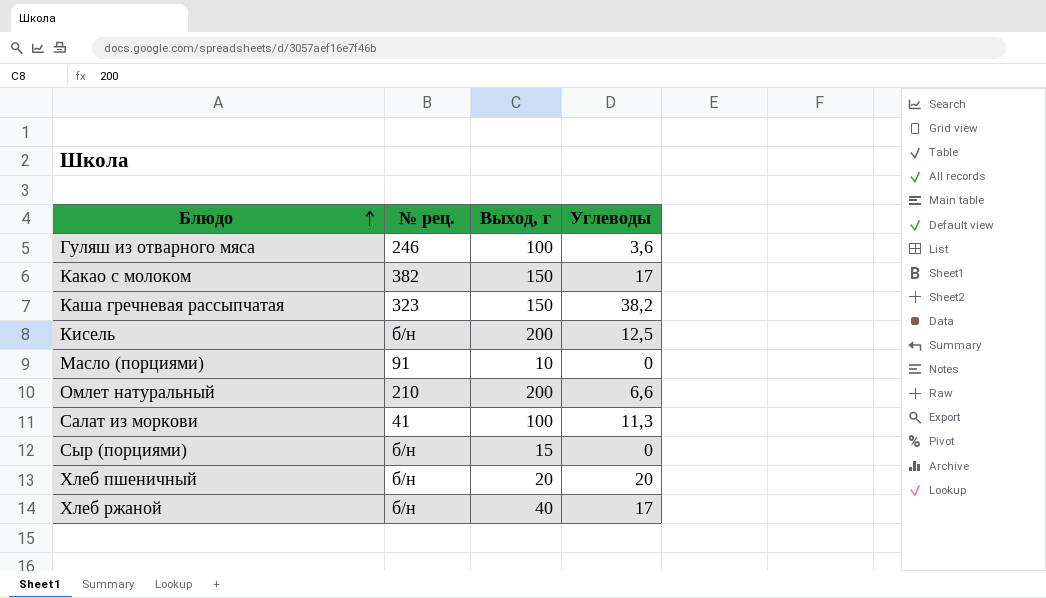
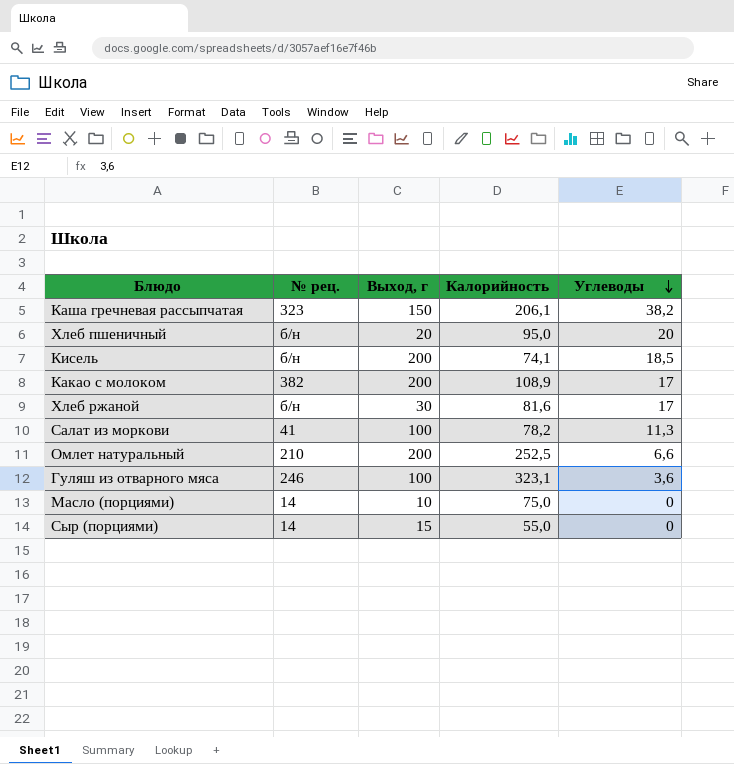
row order: Блюдо ascending -> Углеводы descending
column Калорийность | position: none -> 4
Кисель | Углеводы: 12,5 -> 18,5
Какао с молоком | Выход, г: 150 -> 200
Хлеб ржаной | Выход, г: 40 -> 30
Масло (порциями) | № рец.: 91 -> 14
Сыр (порциями) | № рец.: б/н -> 14

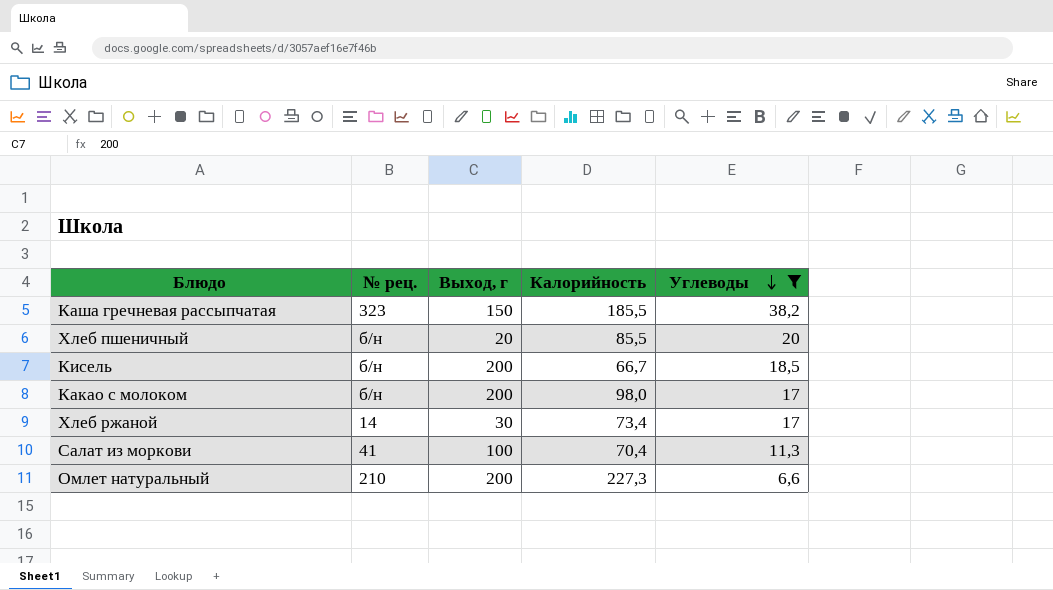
filter: none -> Углеводы >= 6,6
Каша гречневая рассыпчатая | Калорийность: 206,1 -> 185,5
Хлеб пшеничный | Калорийность: 95,0 -> 85,5
Кисель | Калорийность: 74,1 -> 66,7
Какао с молоком | № рец.: 382 -> б/н
Какао с молоком | Калорийность: 108,9 -> 98,0
Хлеб ржаной | № рец.: б/н -> 14
Хлеб ржаной | Калорийность: 81,6 -> 73,4
Салат из моркови | Калорийность: 78,2 -> 70,4
Омлет натуральный | Калорийность: 252,5 -> 227,3

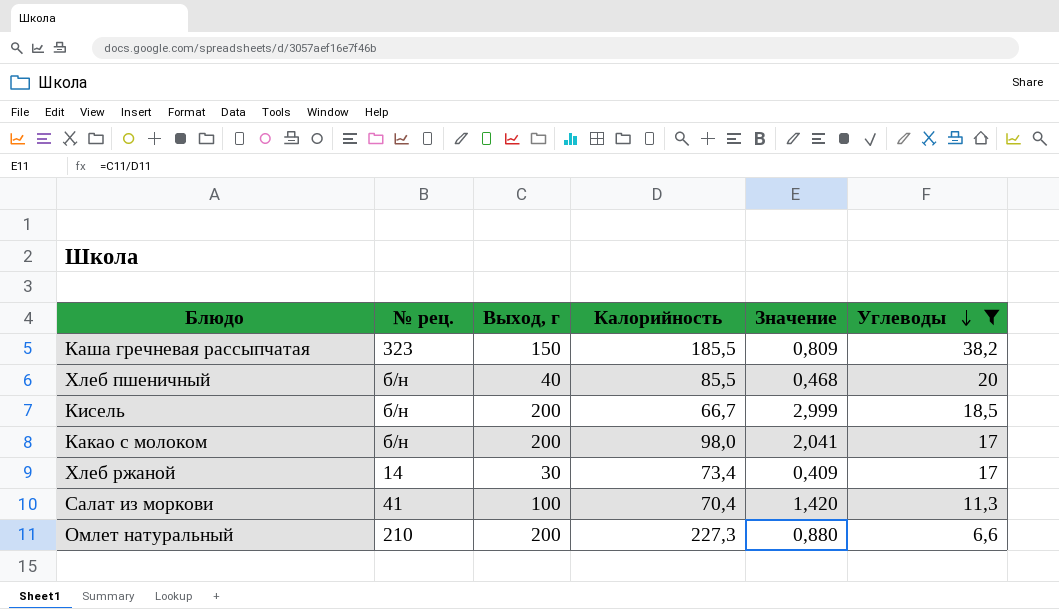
column Значение | formula: none -> [Выход, г] / [Калорийность]
Хлеб пшеничный | Выход, г: 20 -> 40

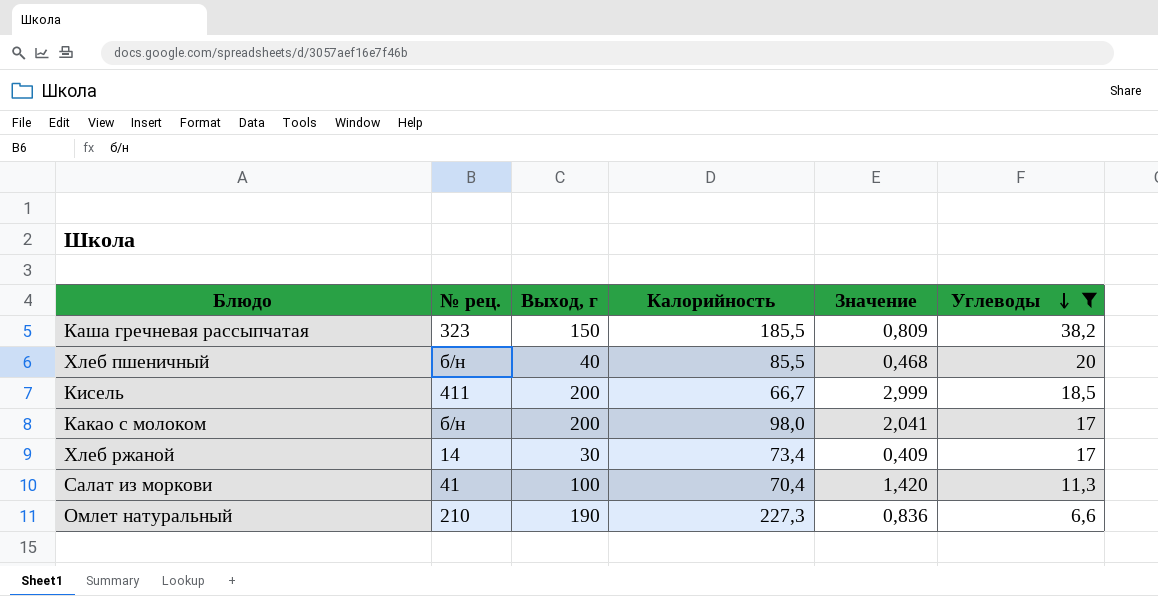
Кисель | № рец.: б/н -> 411
Омлет натуральный | Выход, г: 200 -> 190
Омлет натуральный | Значение: 0,880 -> 0,836

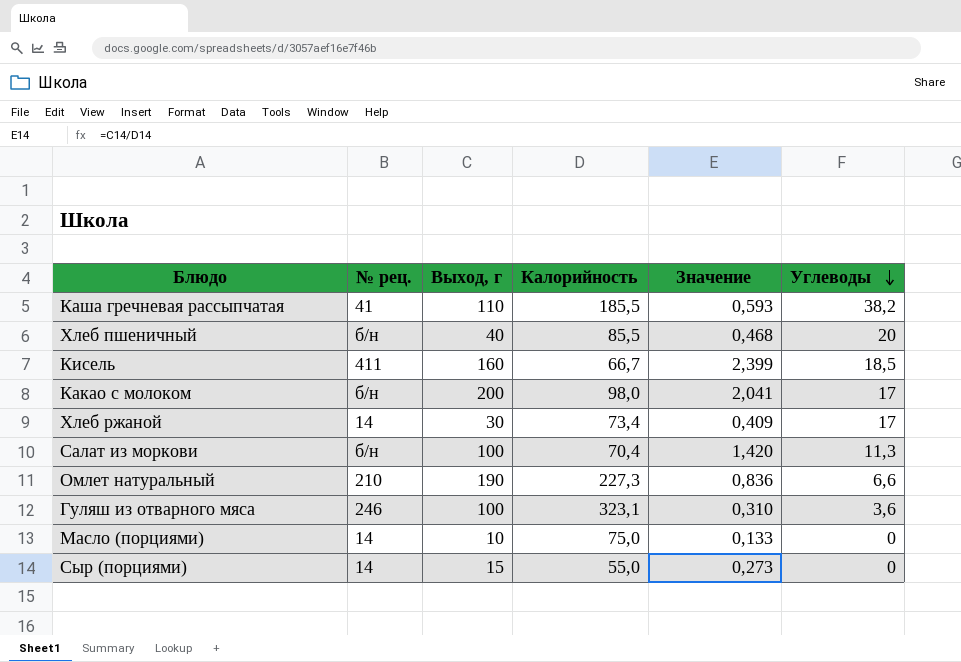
filter: Углеводы >= 6,6 -> none
Каша гречневая рассыпчатая | № рец.: 323 -> 41
Каша гречневая рассыпчатая | Выход, г: 150 -> 110
Каша гречневая рассыпчатая | Значение: 0,809 -> 0,593
Кисель | Выход, г: 200 -> 160
Кисель | Значение: 2,999 -> 2,399
Салат из моркови | № рец.: 41 -> б/н

